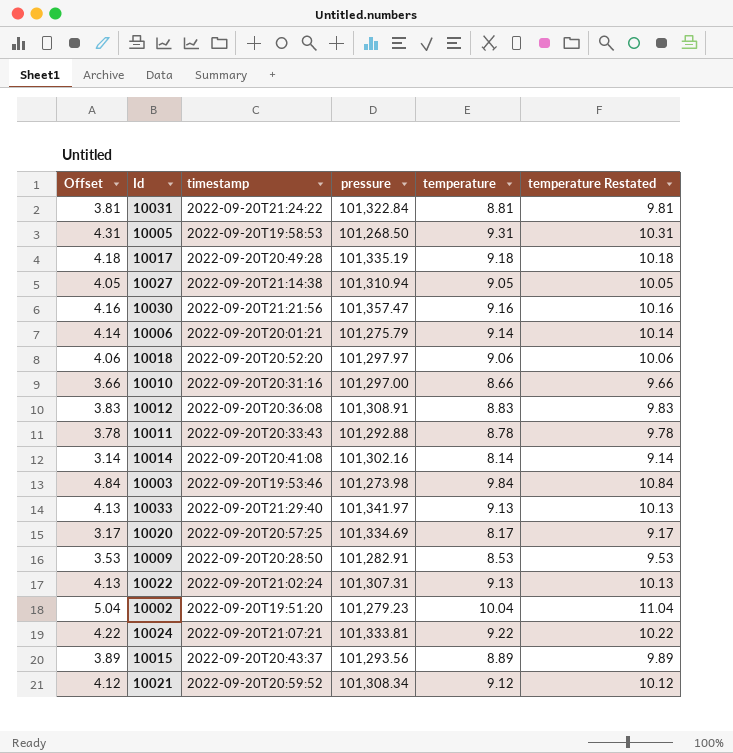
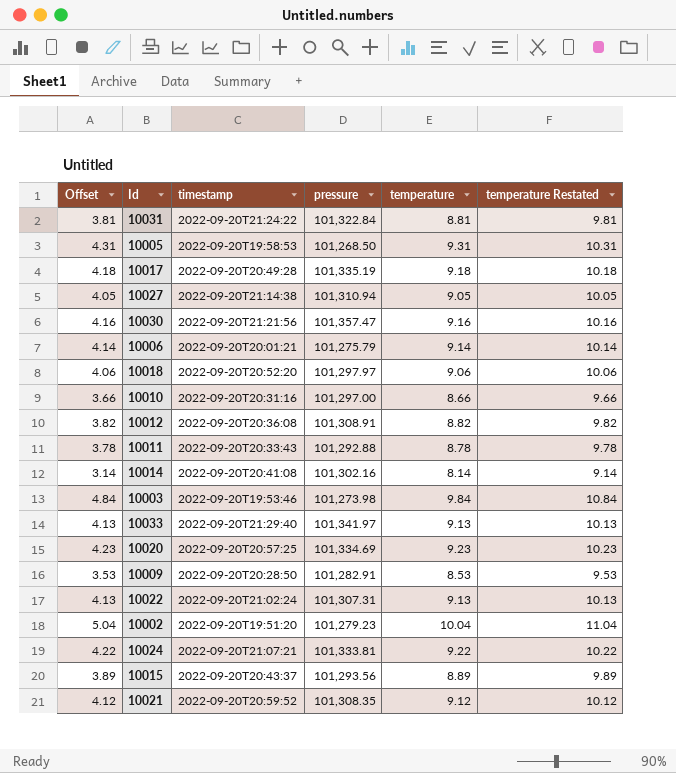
10012 | Offset: 3.83 -> 3.82
10012 | temperature: 8.83 -> 8.82
10012 | temperature Restated: 9.83 -> 9.82
10020 | Offset: 3.17 -> 4.23
10020 | temperature: 8.17 -> 9.23
10020 | temperature Restated: 9.17 -> 10.23
10021 | pressure: 101,308.34 -> 101,308.35

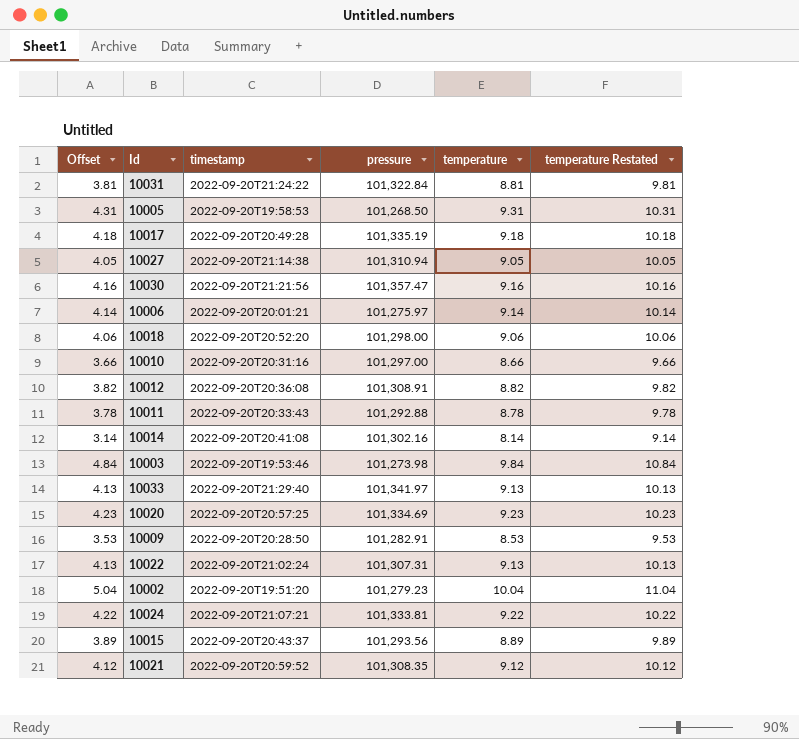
10006 | pressure: 101,275.79 -> 101,275.97
10018 | pressure: 101,297.97 -> 101,298.00

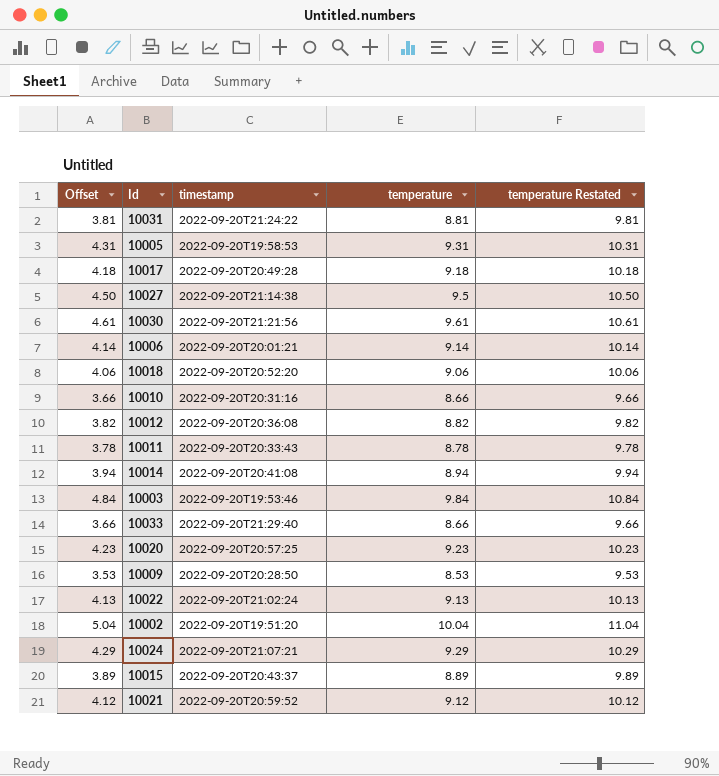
column pressure | position: 4 -> none
10027 | Offset: 4.05 -> 4.50
10027 | temperature: 9.05 -> 9.5
10027 | temperature Restated: 10.05 -> 10.50
10030 | Offset: 4.16 -> 4.61
10030 | temperature: 9.16 -> 9.61
10030 | temperature Restated: 10.16 -> 10.61
10014 | Offset: 3.14 -> 3.94
10014 | temperature: 8.14 -> 8.94
10014 | temperature Restated: 9.14 -> 9.94
10033 | Offset: 4.13 -> 3.66
10033 | temperature: 9.13 -> 8.66
10033 | temperature Restated: 10.13 -> 9.66
10024 | Offset: 4.22 -> 4.29
10024 | temperature: 9.22 -> 9.29
10024 | temperature Restated: 10.22 -> 10.29

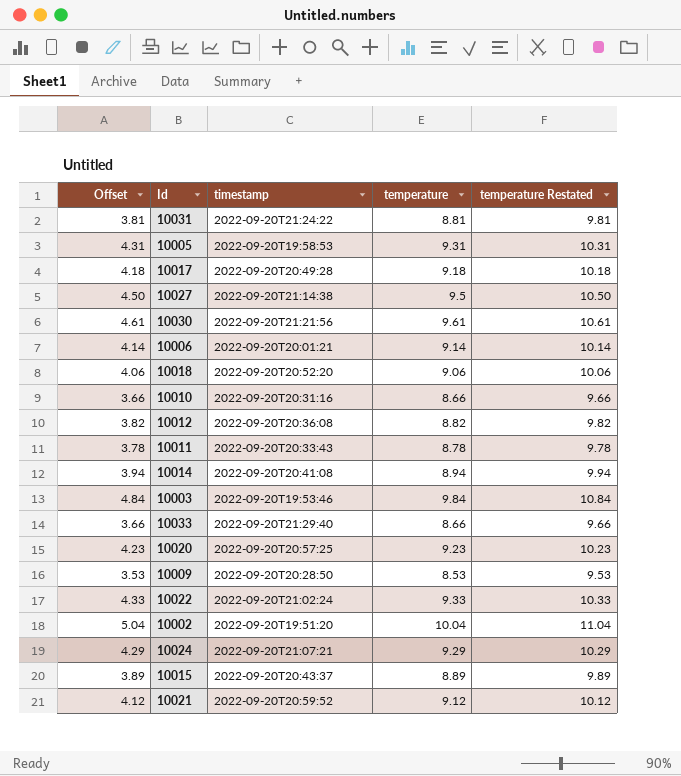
10022 | Offset: 4.13 -> 4.33
10022 | temperature: 9.13 -> 9.33
10022 | temperature Restated: 10.13 -> 10.33

